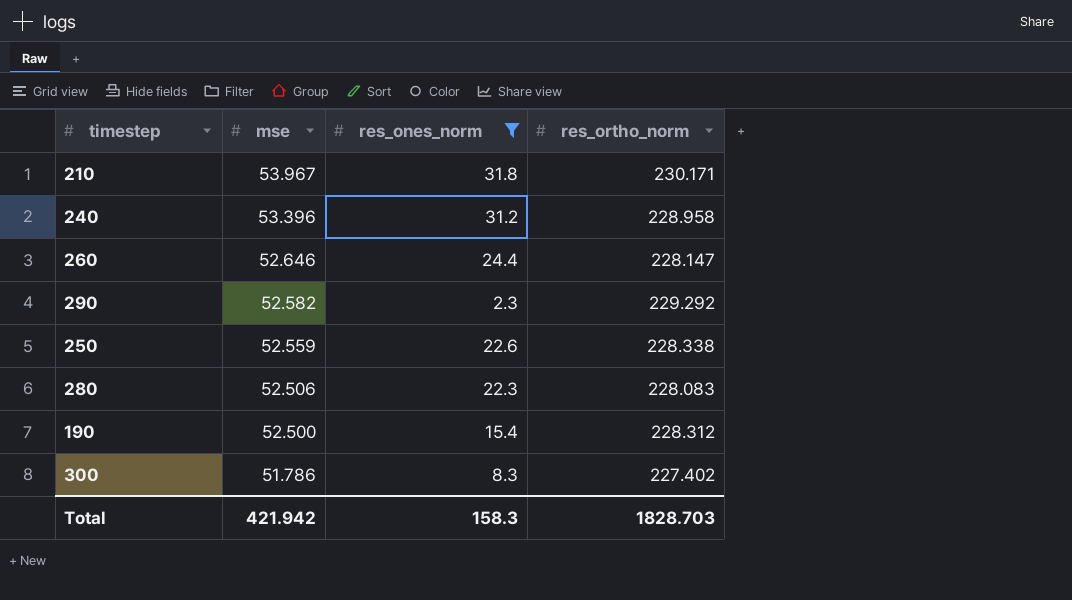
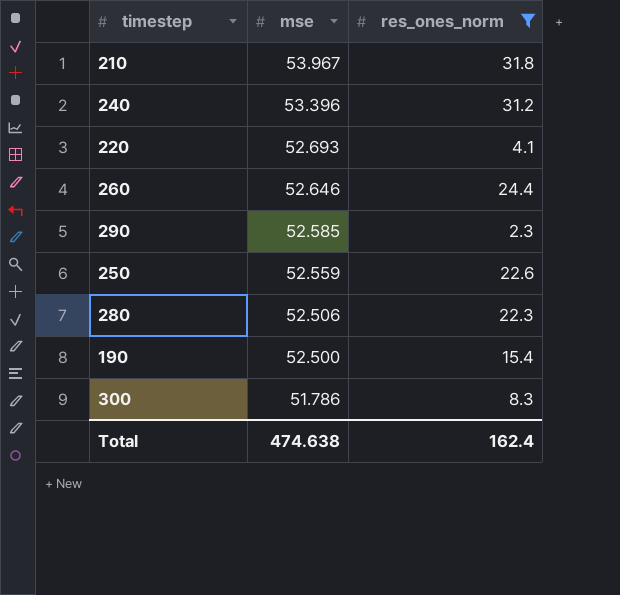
column res_ortho_norm | position: 4 -> none
row 220: none -> 52.693 | 4.1
290 | mse: 52.582 -> 52.585
Total | mse: 421.942 -> 474.638
Total | res_ones_norm: 158.3 -> 162.4

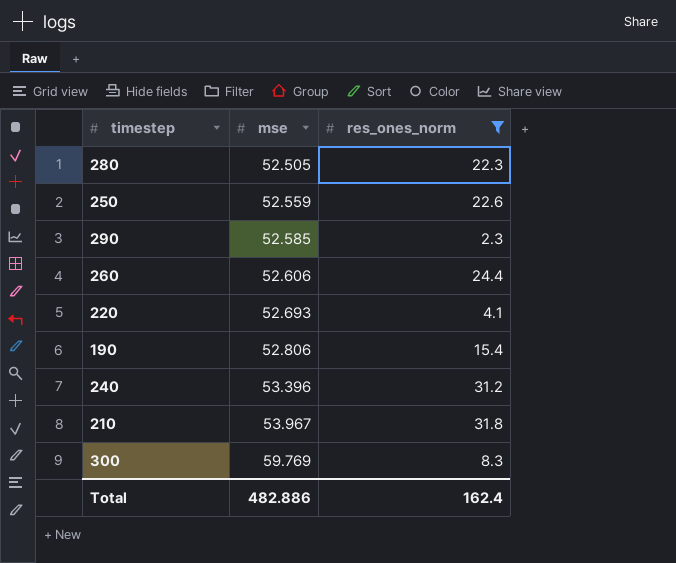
row order: mse descending -> mse ascending
280 | mse: 52.506 -> 52.505
260 | mse: 52.646 -> 52.606
190 | mse: 52.500 -> 52.806
300 | mse: 51.786 -> 59.769
Total | mse: 474.638 -> 482.886

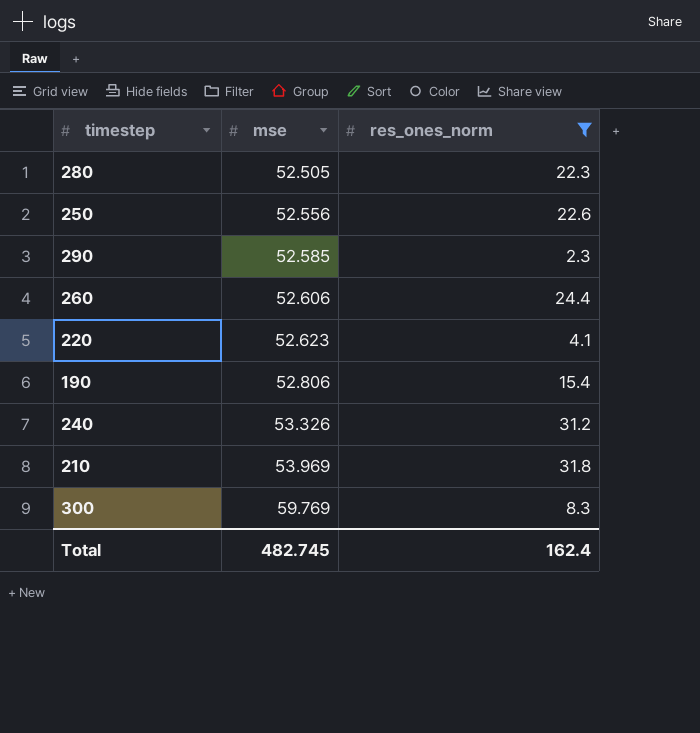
250 | mse: 52.559 -> 52.556
220 | mse: 52.693 -> 52.623
240 | mse: 53.396 -> 53.326
210 | mse: 53.967 -> 53.969
Total | mse: 482.886 -> 482.745

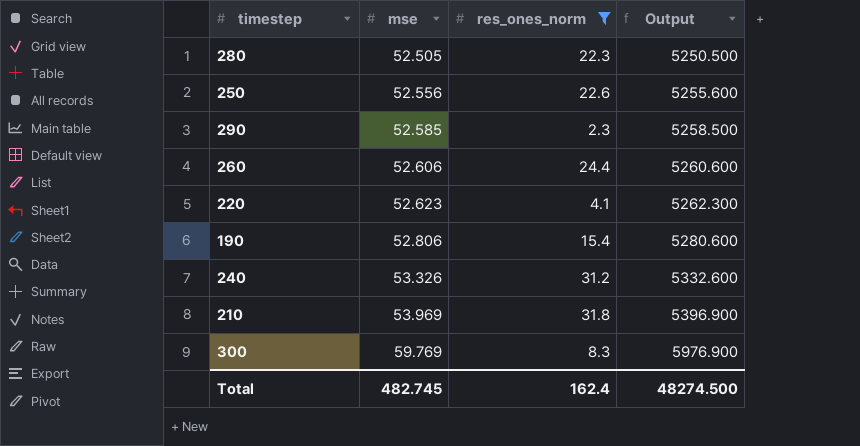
column Output | formula: none -> [mse] * 100

